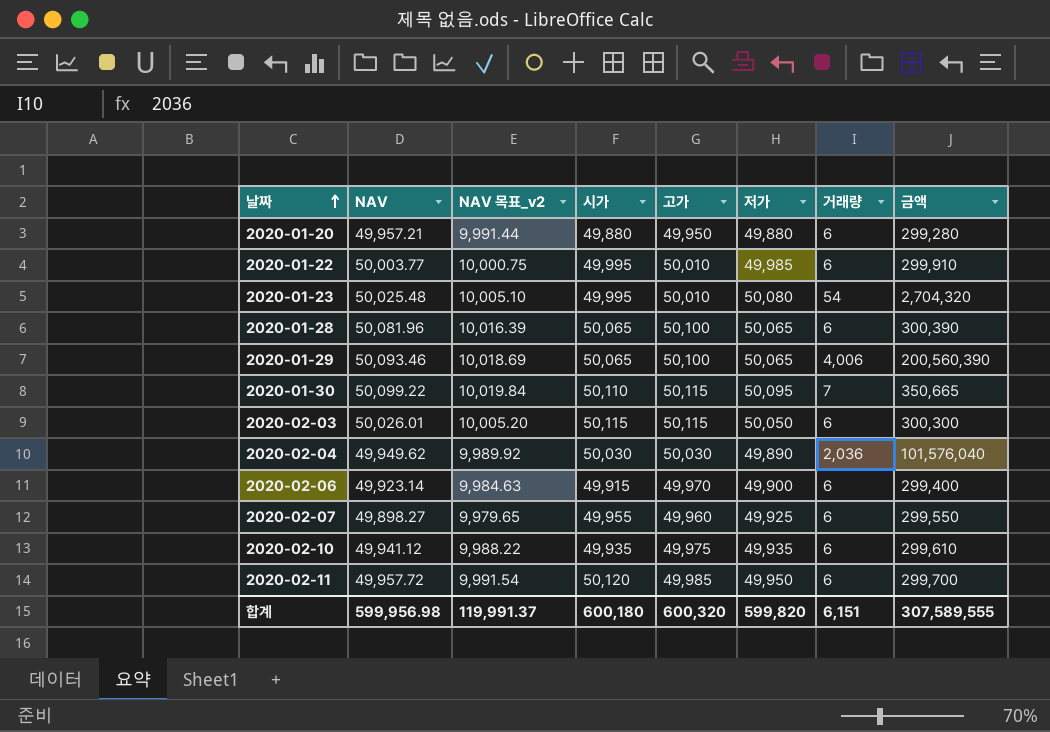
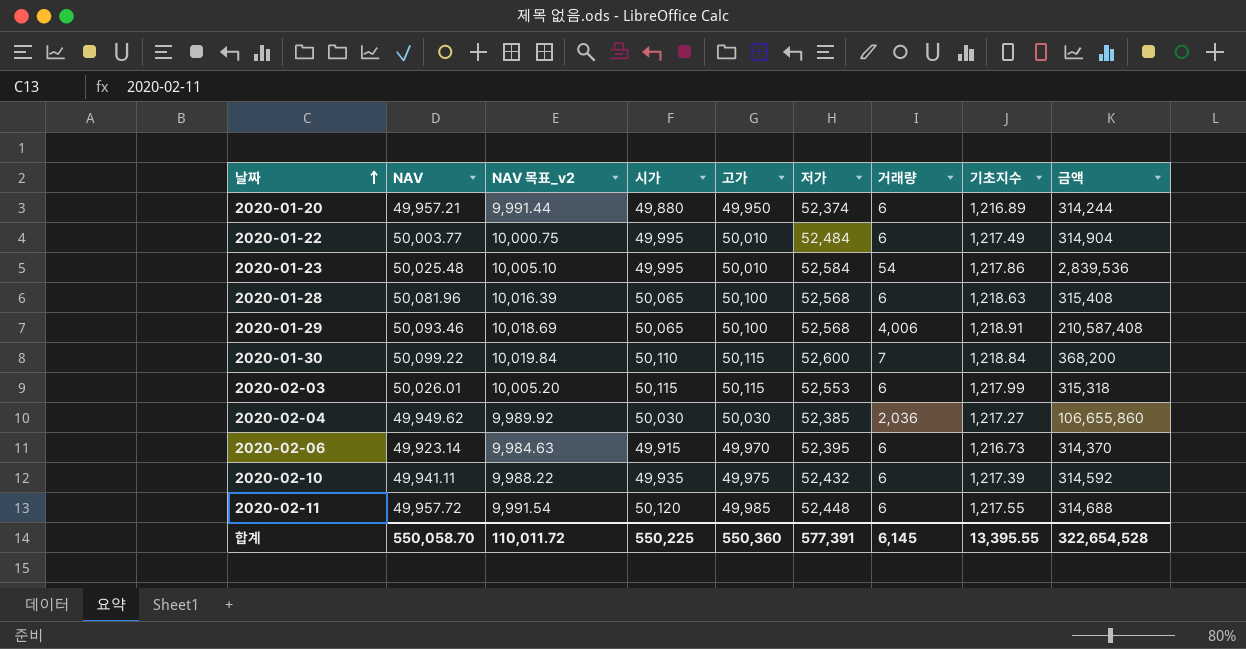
column 기초지수 | position: none -> 8
row 2020-02-07: 49,898.27 | 9,979.65 | 49,955 | 49,960 | 49,925 | 6 | 299,550 -> none
2020-01-20 | 저가: 49,880 -> 52,374
2020-01-20 | 금액: 299,280 -> 314,244
2020-01-22 | 저가: 49,985 -> 52,484
2020-01-22 | 금액: 299,910 -> 314,904
2020-01-23 | 저가: 50,080 -> 52,584
2020-01-23 | 금액: 2,704,320 -> 2,839,536
2020-01-28 | 저가: 50,065 -> 52,568
2020-01-28 | 금액: 300,390 -> 315,408
2020-01-29 | 저가: 50,065 -> 52,568
2020-01-29 | 금액: 200,560,390 -> 210,587,408
2020-01-30 | 저가: 50,095 -> 52,600
2020-01-30 | 금액: 350,665 -> 368,200
2020-02-03 | 저가: 50,050 -> 52,553
2020-02-03 | 금액: 300,300 -> 315,318
2020-02-04 | 저가: 49,890 -> 52,385
2020-02-04 | 금액: 101,576,040 -> 106,655,860
2020-02-06 | 저가: 49,900 -> 52,395
2020-02-06 | 금액: 299,400 -> 314,370
2020-02-10 | NAV: 49,941.12 -> 49,941.11
2020-02-10 | 저가: 49,935 -> 52,432
2020-02-10 | 금액: 299,610 -> 314,592
2020-02-11 | 저가: 49,950 -> 52,448
2020-02-11 | 금액: 299,700 -> 314,688
합계 | NAV: 599,956.98 -> 550,058.70
합계 | NAV 목표_v2: 119,991.37 -> 110,011.72
합계 | 시가: 600,180 -> 550,225
합계 | 고가: 600,320 -> 550,360
합계 | 저가: 599,820 -> 577,391
합계 | 거래량: 6,151 -> 6,145
합계 | 금액: 307,589,555 -> 322,654,528

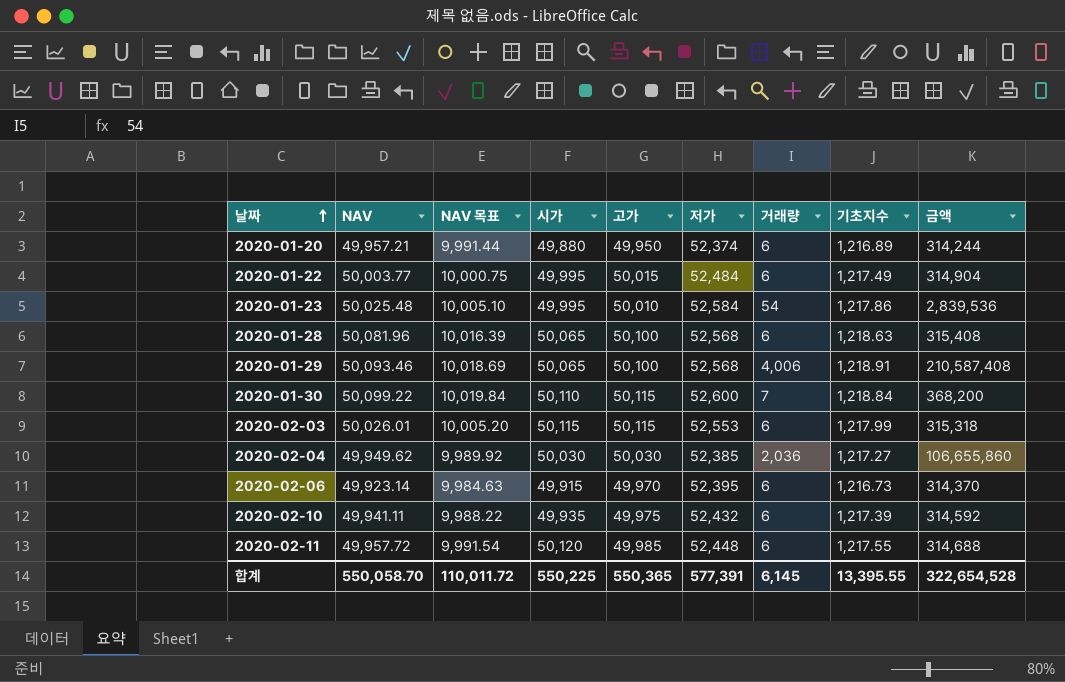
column name: NAV 목표_v2 -> NAV 목표
2020-01-22 | 고가: 50,010 -> 50,015
합계 | 고가: 550,360 -> 550,365

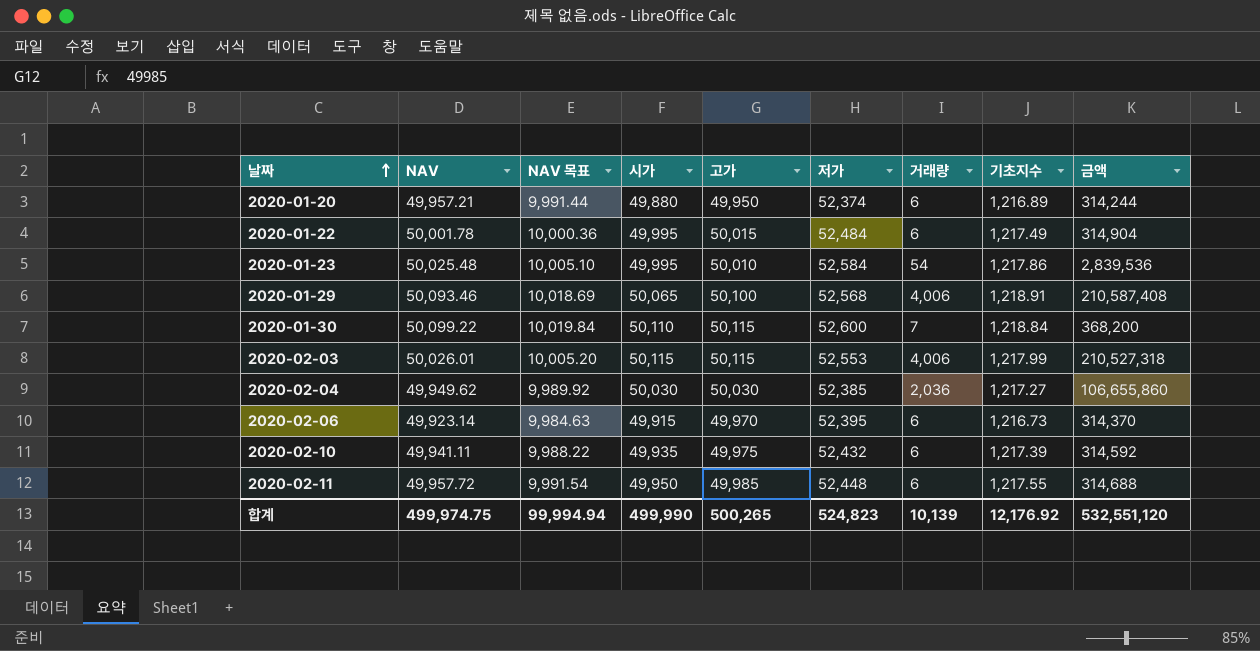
row 2020-01-28: 50,081.96 | 10,016.39 | 50,065 | 50,100 | 52,568 | 6 | 1,218.63 | 315,408 -> none
2020-01-22 | NAV: 50,003.77 -> 50,001.78
2020-01-22 | NAV 목표: 10,000.75 -> 10,000.36
2020-02-03 | 거래량: 6 -> 4,006
2020-02-03 | 금액: 315,318 -> 210,527,318
2020-02-11 | 시가: 50,120 -> 49,950
합계 | NAV: 550,058.70 -> 499,974.75
합계 | NAV 목표: 110,011.72 -> 99,994.94
합계 | 시가: 550,225 -> 499,990
합계 | 고가: 550,365 -> 500,265
합계 | 저가: 577,391 -> 524,823
합계 | 거래량: 6,145 -> 10,139
합계 | 기초지수: 13,395.55 -> 12,176.92
합계 | 금액: 322,654,528 -> 532,551,120

